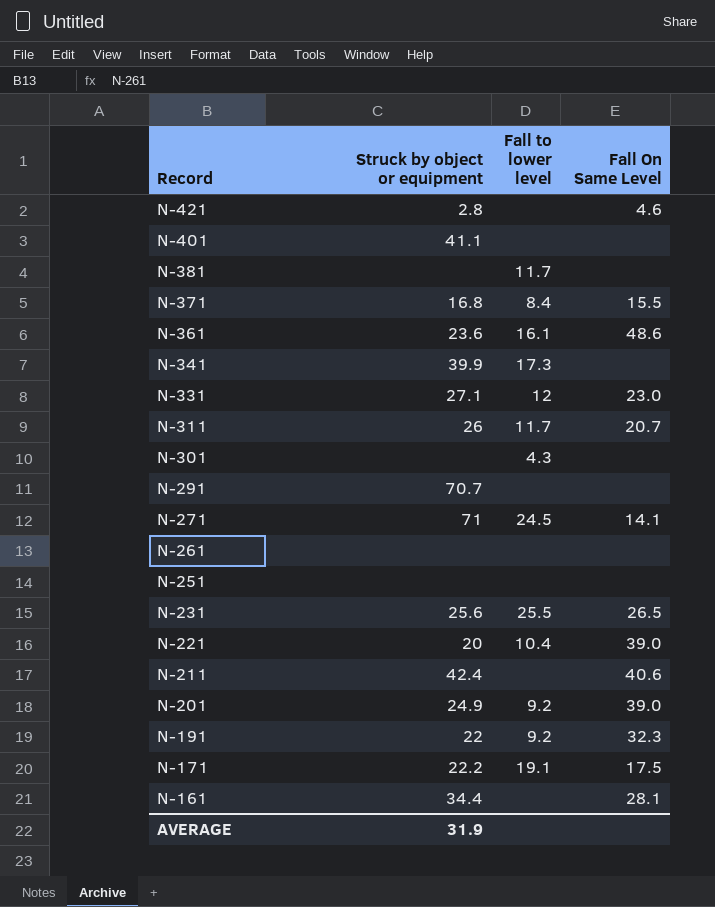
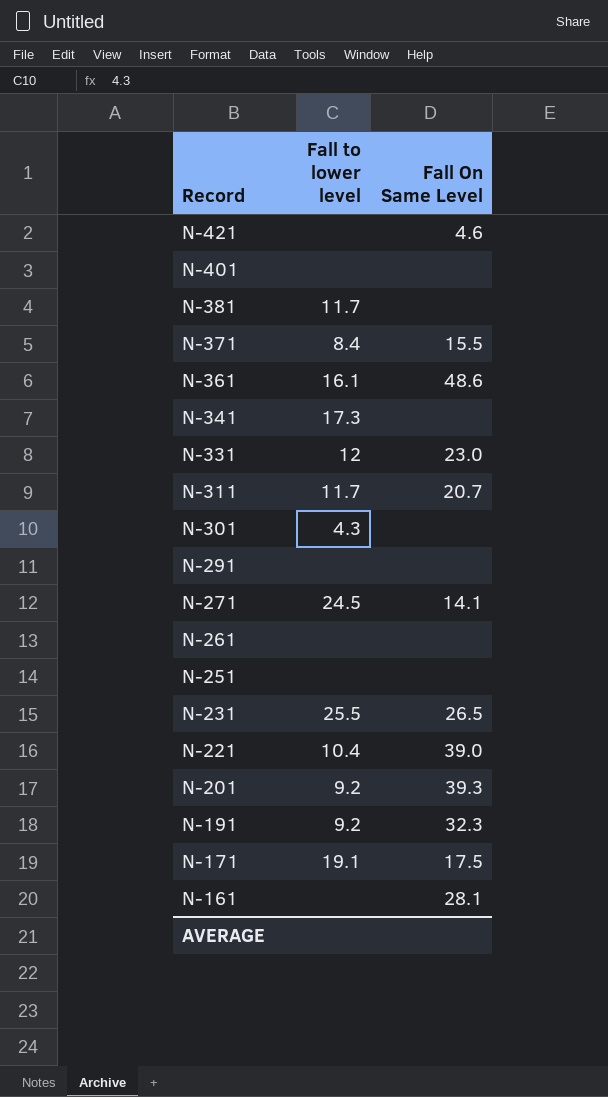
column Struck by object or equipment | position: 2 -> none
row N-211: 42.4 | none | 40.6 -> none
N-201 | Fall On Same Level: 39.0 -> 39.3

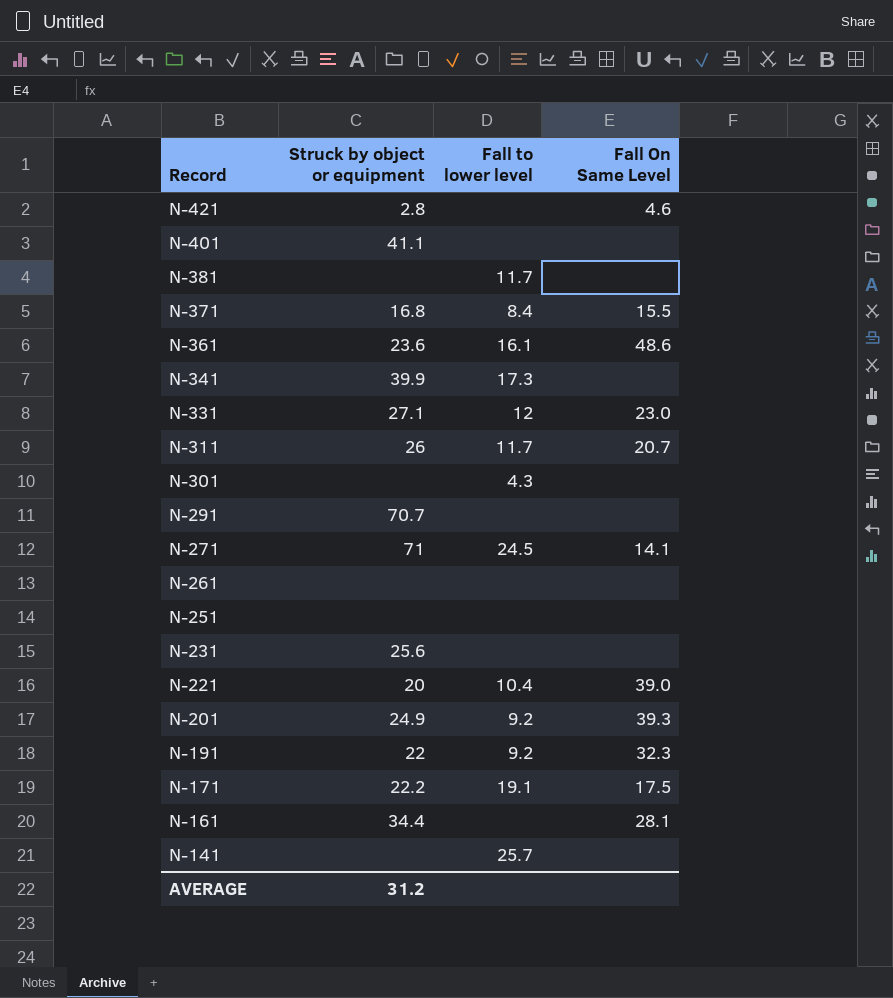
column Struck by object or equipment | position: none -> 2
N-231 | Fall to lower level: 25.5 -> none
N-231 | Fall On Same Level: 26.5 -> none
row N-141: none -> none | 25.7 | none

